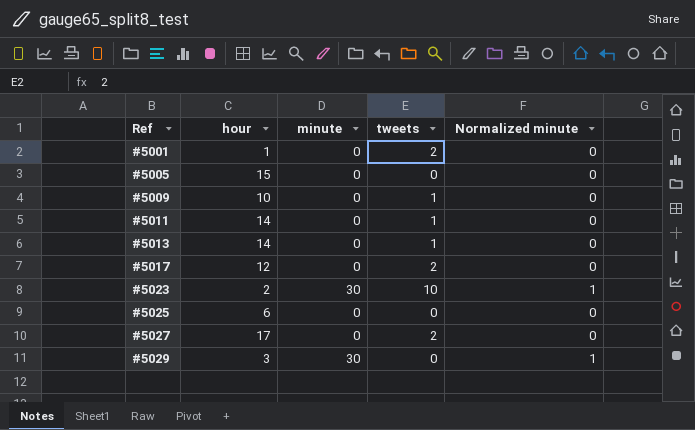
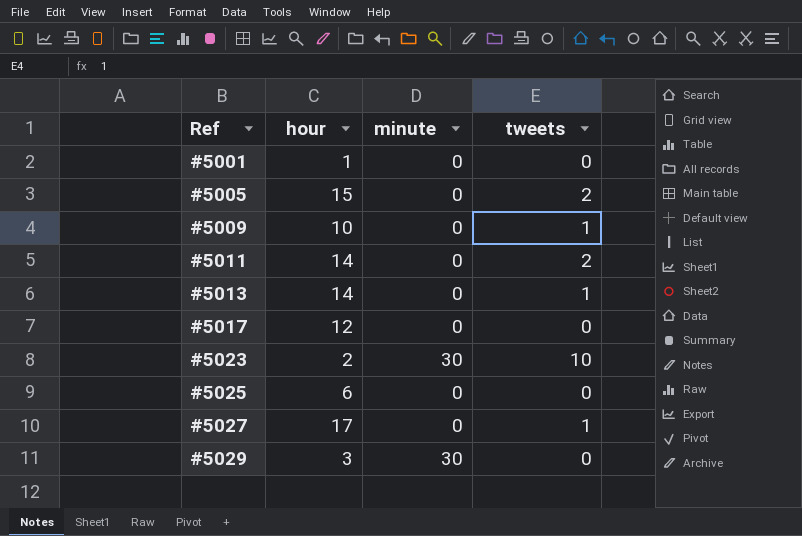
column Normalized minute | position: 5 -> none
#5001 | tweets: 2 -> 0
#5005 | tweets: 0 -> 2
#5011 | tweets: 1 -> 2
#5017 | tweets: 2 -> 0
#5027 | tweets: 2 -> 1

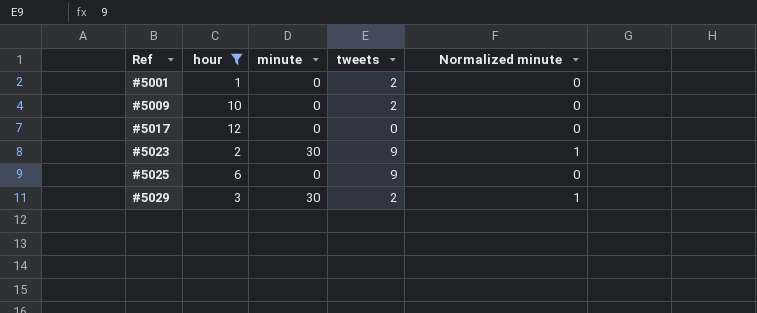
filter: none -> hour <= 12
column Normalized minute | position: none -> 5
#5001 | tweets: 0 -> 2
#5009 | tweets: 1 -> 2
#5023 | tweets: 10 -> 9
#5025 | tweets: 0 -> 9
#5029 | tweets: 0 -> 2

